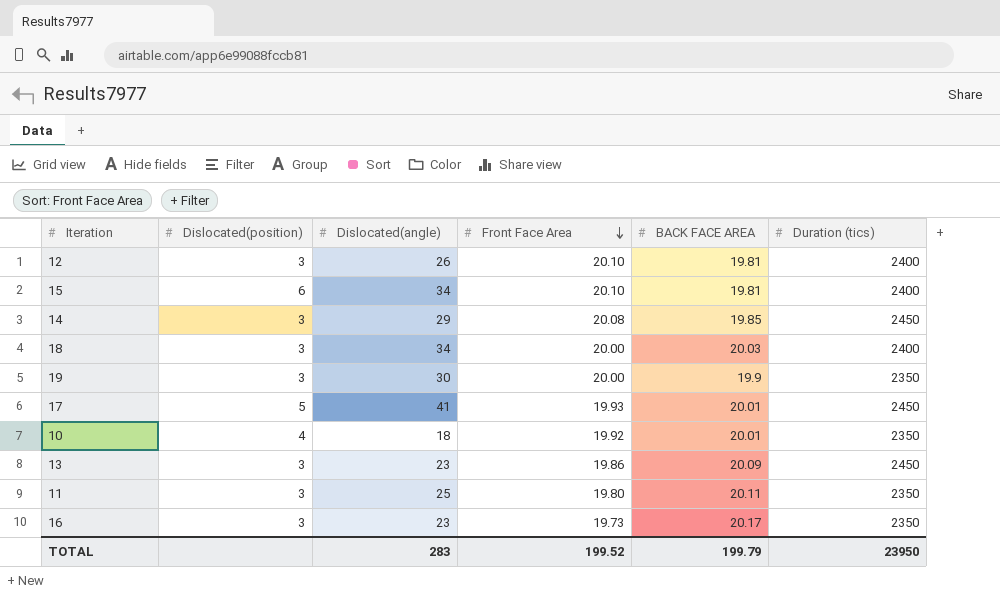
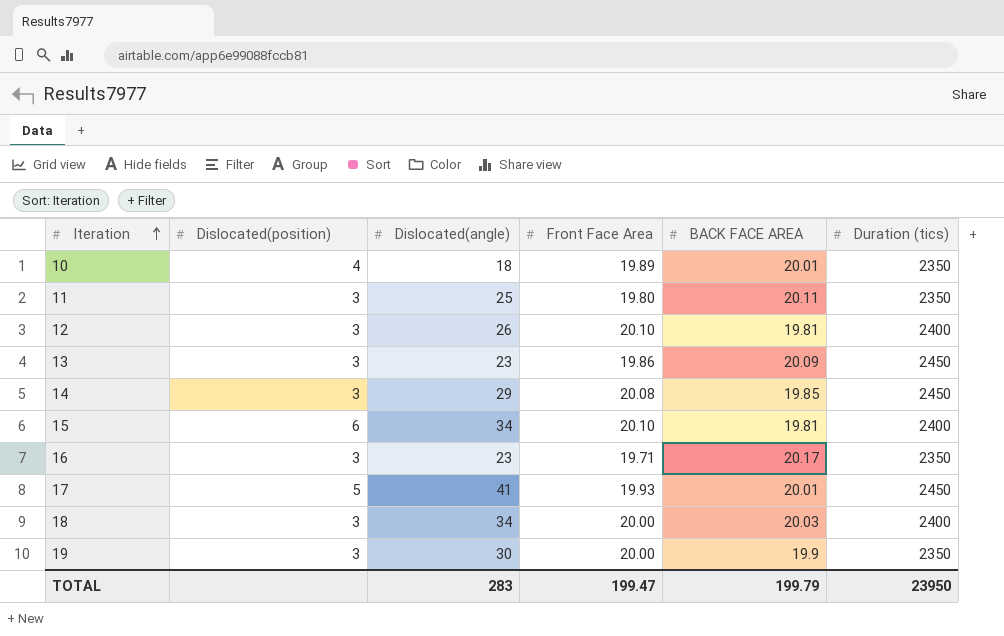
row order: Front Face Area descending -> Iteration ascending
10 | Front Face Area: 19.92 -> 19.89
16 | Front Face Area: 19.73 -> 19.71
TOTAL | Front Face Area: 199.52 -> 199.47

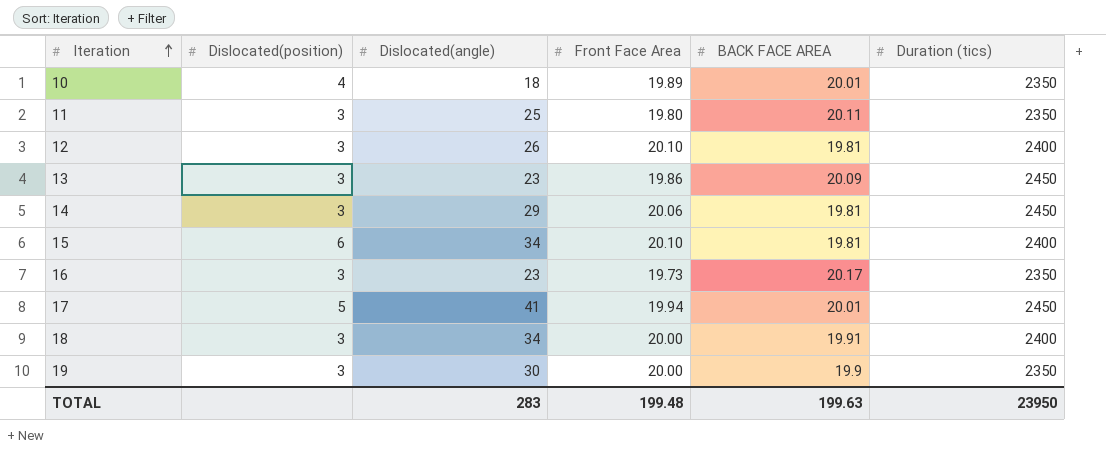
14 | Front Face Area: 20.08 -> 20.06
14 | BACK FACE AREA: 19.85 -> 19.81
16 | Front Face Area: 19.71 -> 19.73
17 | Front Face Area: 19.93 -> 19.94
18 | BACK FACE AREA: 20.03 -> 19.91
TOTAL | Front Face Area: 199.47 -> 199.48
TOTAL | BACK FACE AREA: 199.79 -> 199.63

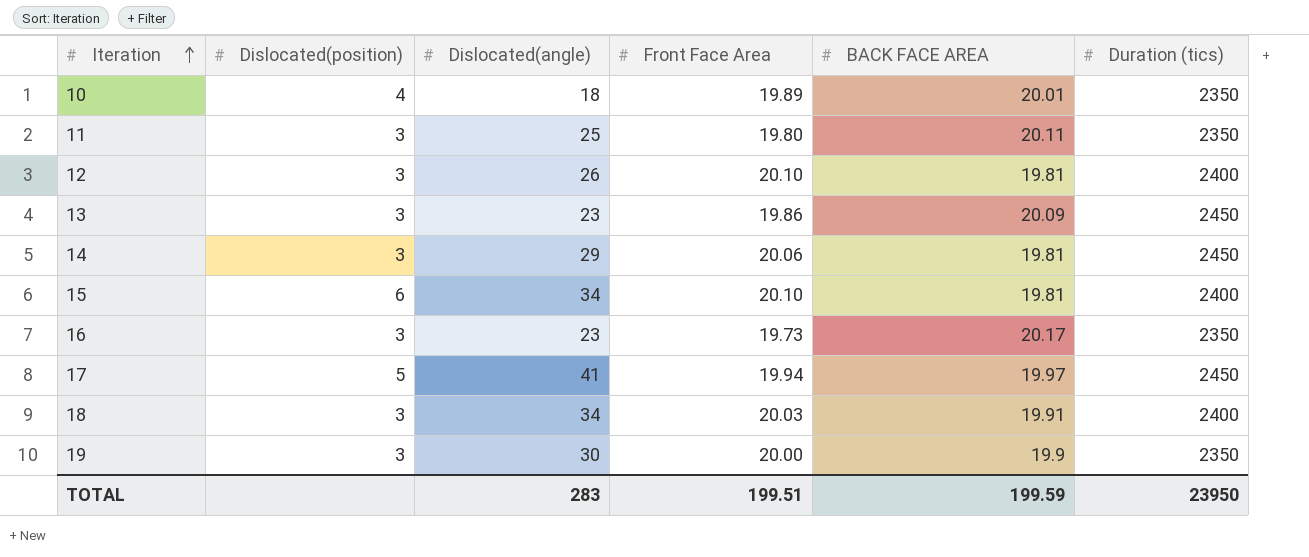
17 | BACK FACE AREA: 20.01 -> 19.97
18 | Front Face Area: 20.00 -> 20.03
TOTAL | Front Face Area: 199.48 -> 199.51
TOTAL | BACK FACE AREA: 199.63 -> 199.59

